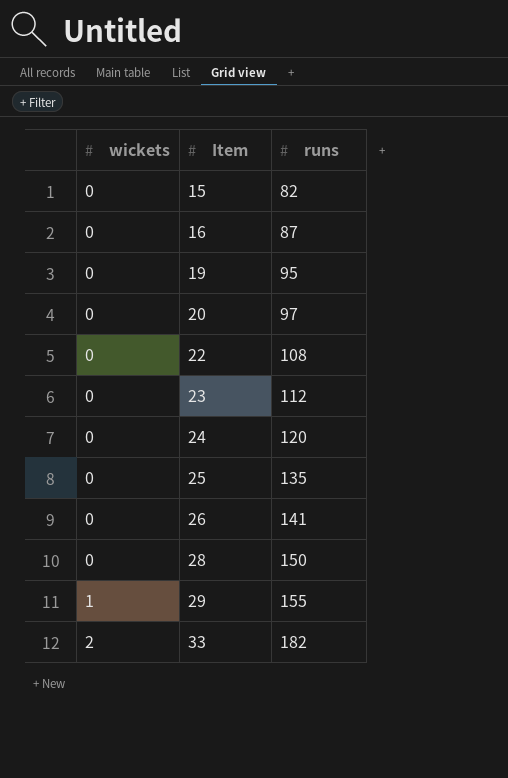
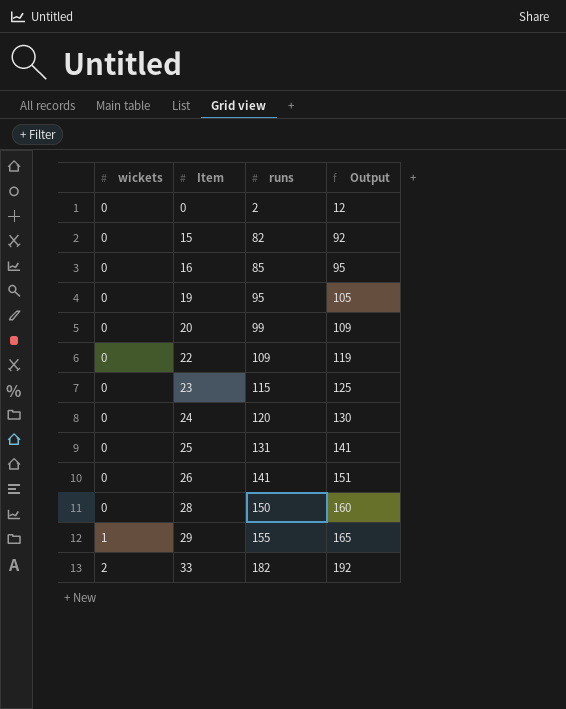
column Output | formula: none -> [runs] + 10
row 0: none -> 0 | 2 | 12
16 | runs: 87 -> 85
20 | runs: 97 -> 99
22 | runs: 108 -> 109
23 | runs: 112 -> 115
25 | runs: 135 -> 131

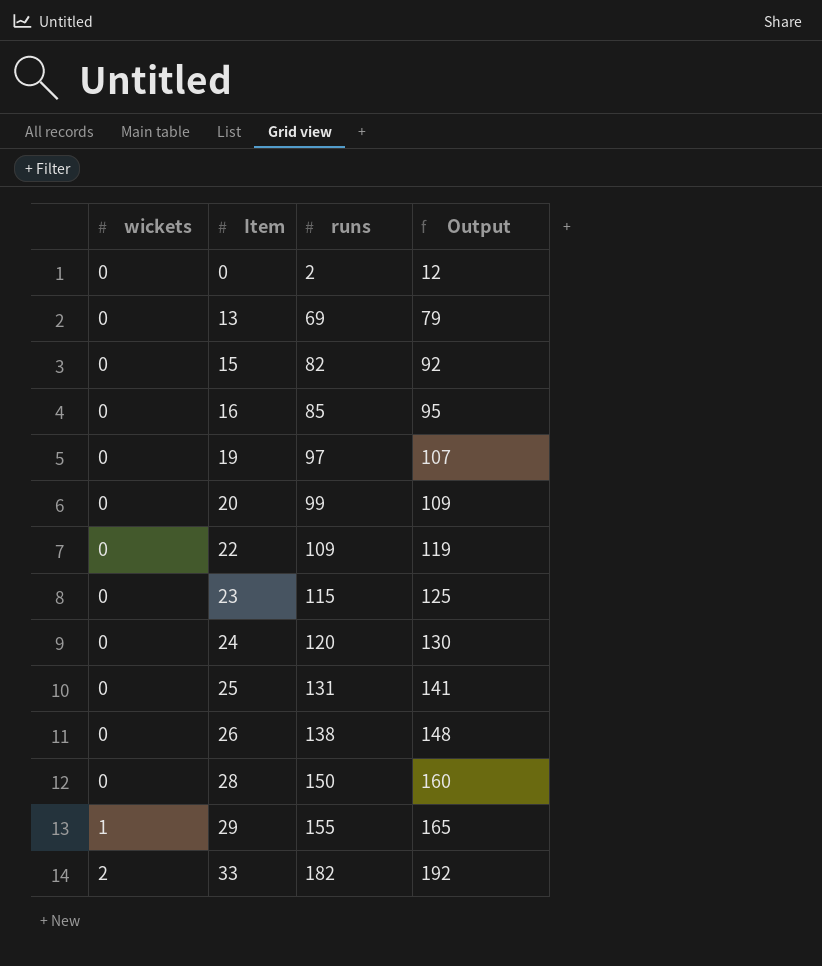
row 13: none -> 0 | 69 | 79
19 | runs: 95 -> 97
19 | Output: 105 -> 107
26 | runs: 141 -> 138
26 | Output: 151 -> 148

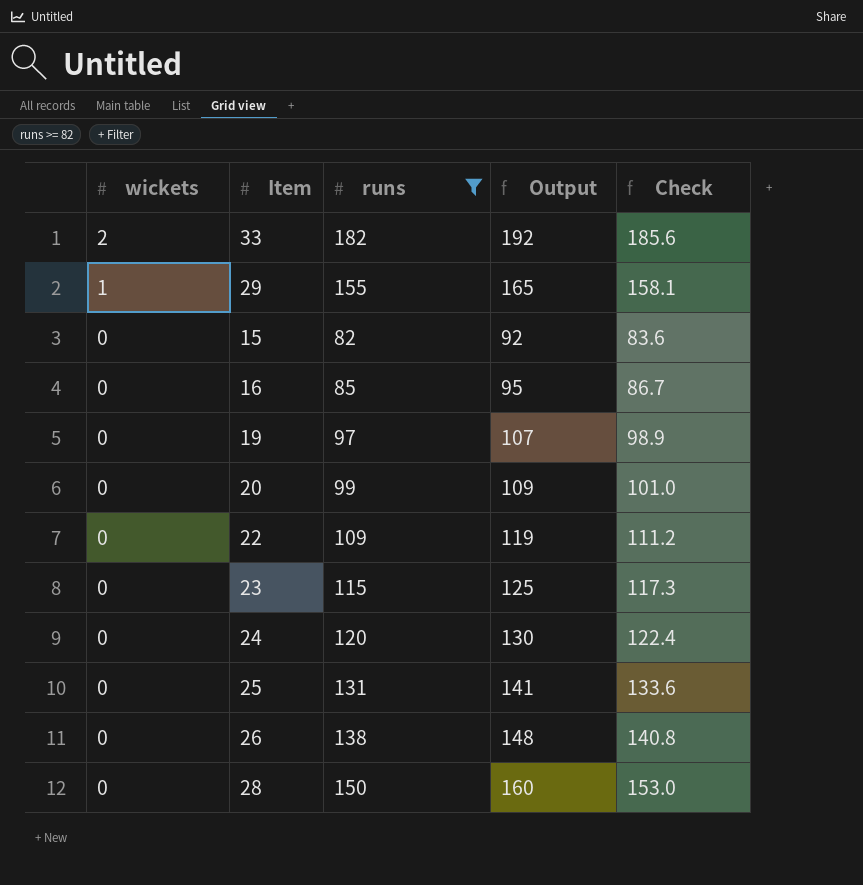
filter: none -> runs >= 82
row order: wickets ascending -> wickets descending
column Check | formula: none -> [runs] * 1.02

